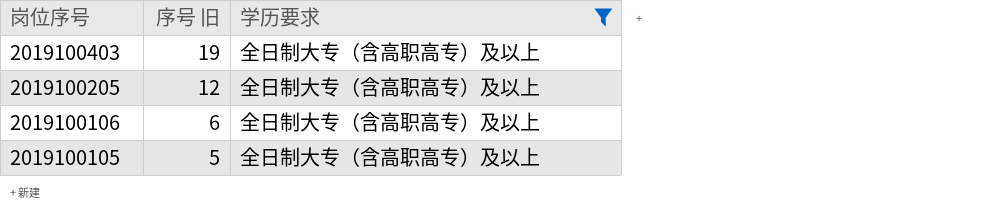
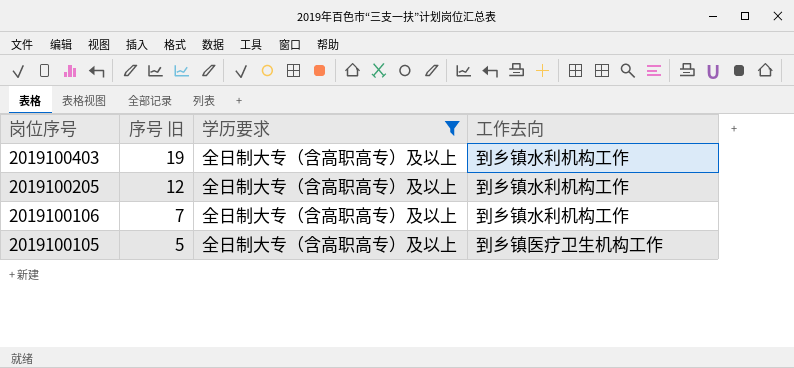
column 工作去向 | position: none -> 4
2019100106 | 序号 旧: 6 -> 7

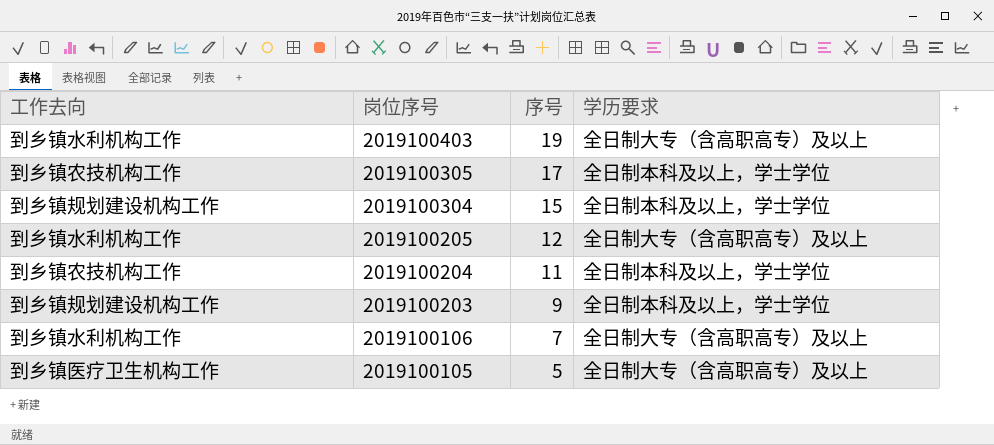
filter: 学历要求 = 全日制大专（含高职高专）及以上 -> none
column 工作去向 | position: 4 -> 1
column name: 序号 旧 -> 序号

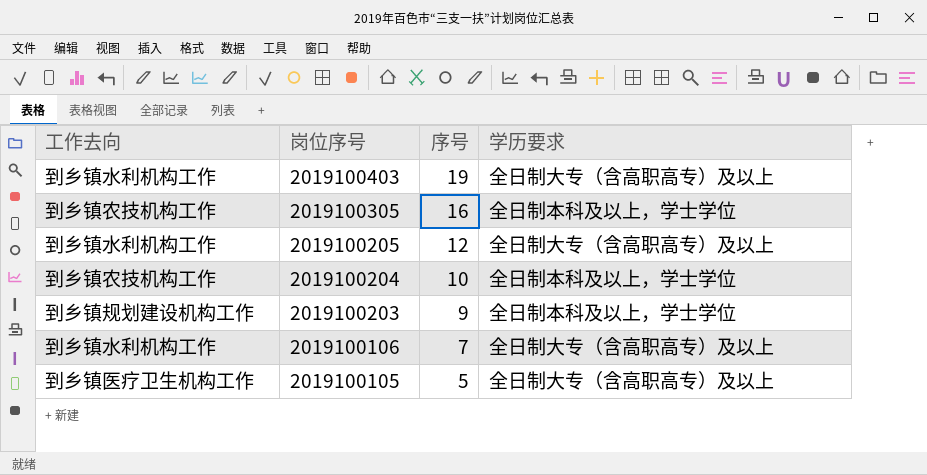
row 2019100304: 到乡镇规划建设机构工作 | 15 | 全日制本科及以上，学士学位 -> none
2019100305 | 序号: 17 -> 16
2019100204 | 序号: 11 -> 10

